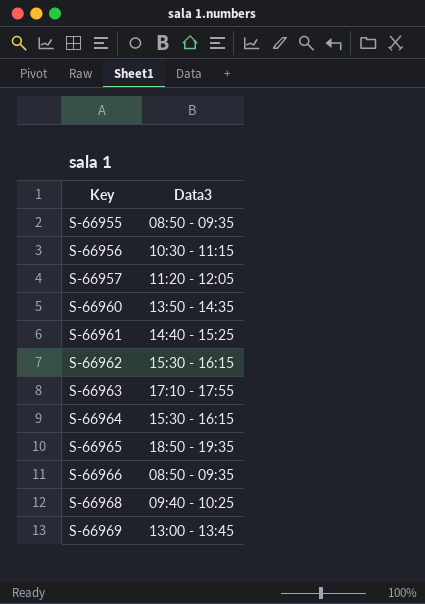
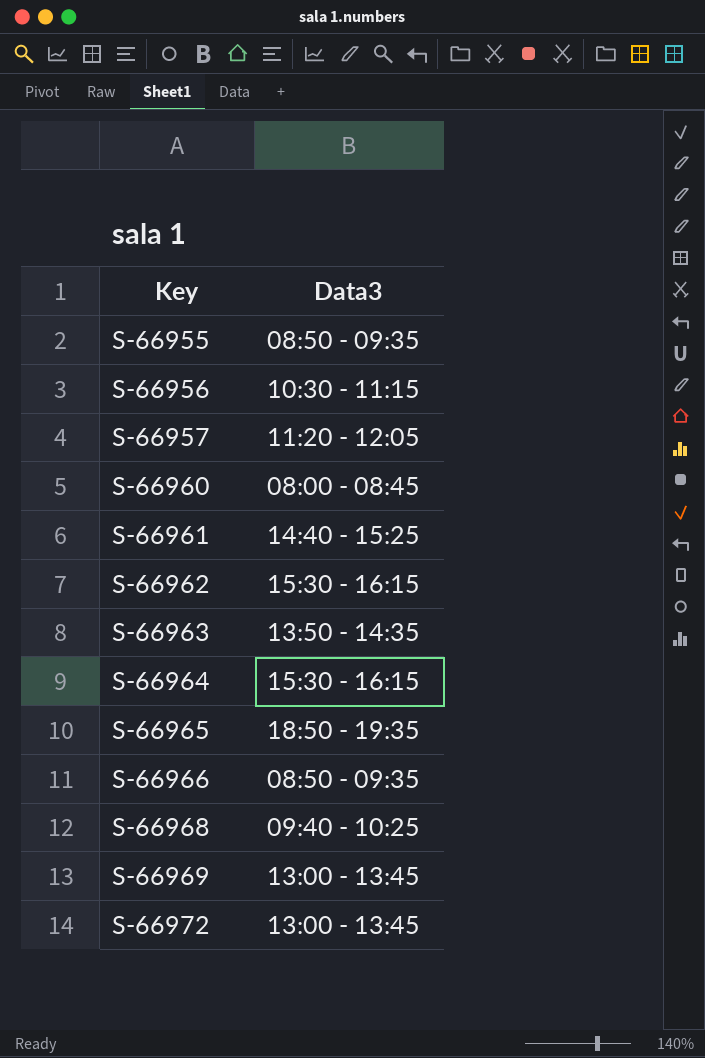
S-66960 | Data3: 13:50 - 14:35 -> 08:00 - 08:45
S-66963 | Data3: 17:10 - 17:55 -> 13:50 - 14:35
row S-66972: none -> 13:00 - 13:45

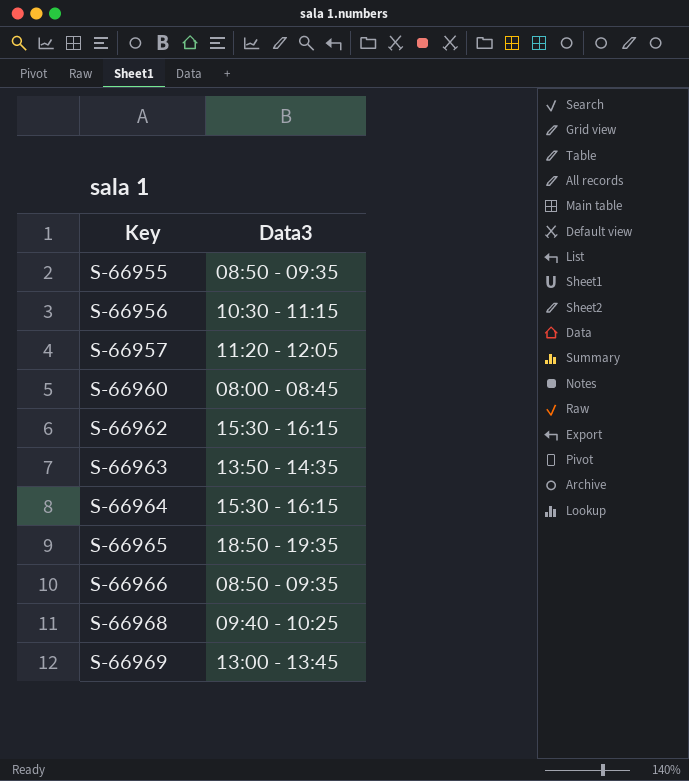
row S-66961: 14:40 - 15:25 -> none
row S-66972: 13:00 - 13:45 -> none

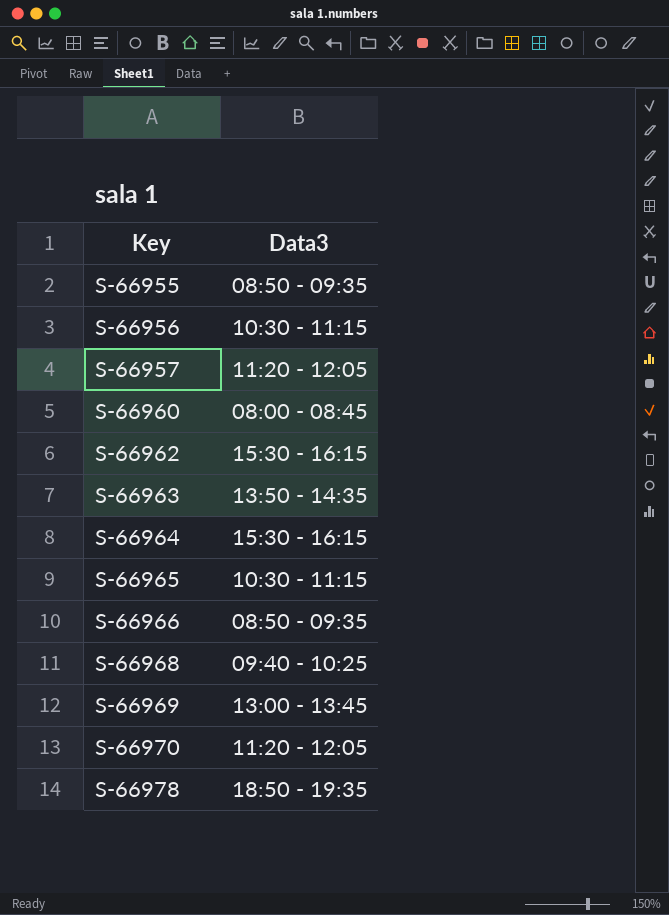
S-66965 | Data3: 18:50 - 19:35 -> 10:30 - 11:15
row S-66970: none -> 11:20 - 12:05
row S-66978: none -> 18:50 - 19:35

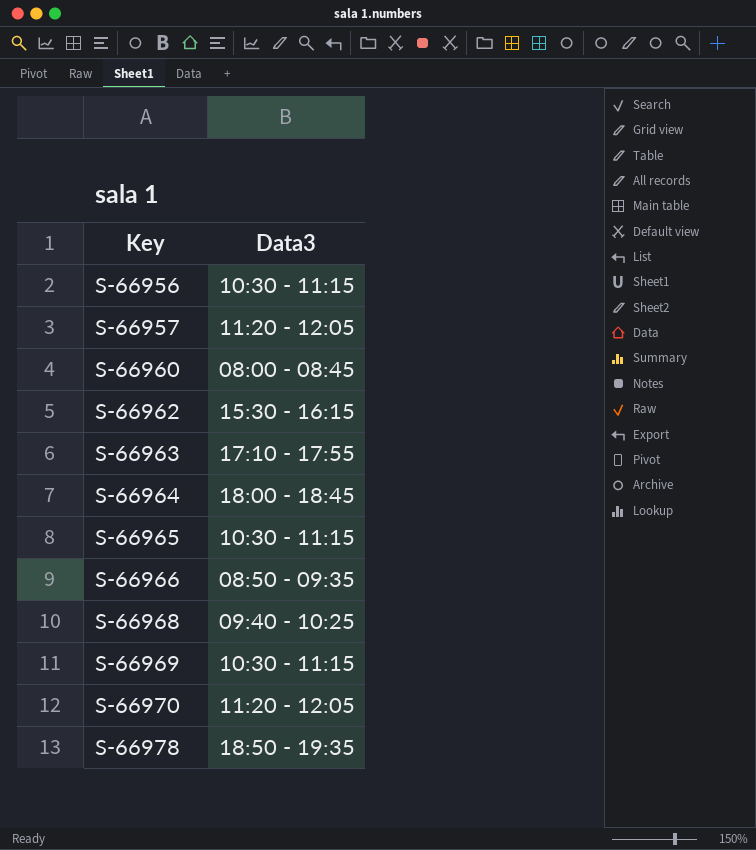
row S-66955: 08:50 - 09:35 -> none
S-66963 | Data3: 13:50 - 14:35 -> 17:10 - 17:55
S-66964 | Data3: 15:30 - 16:15 -> 18:00 - 18:45
S-66969 | Data3: 13:00 - 13:45 -> 10:30 - 11:15

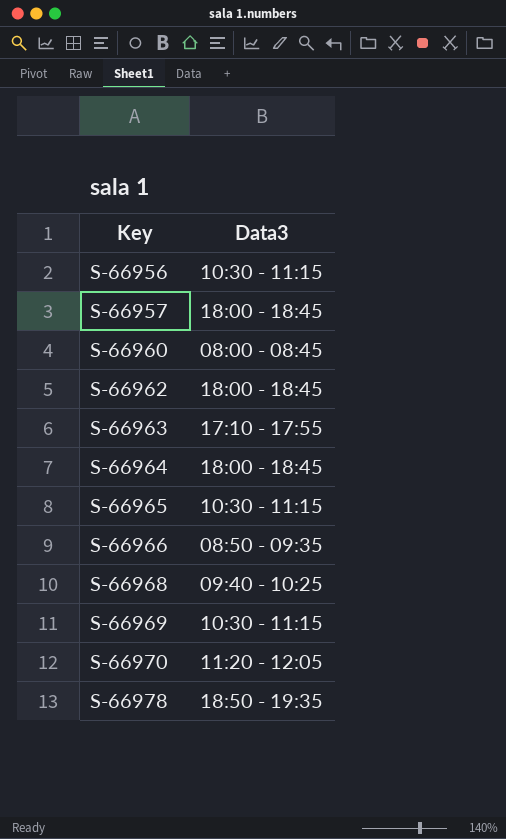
S-66957 | Data3: 11:20 - 12:05 -> 18:00 - 18:45
S-66962 | Data3: 15:30 - 16:15 -> 18:00 - 18:45

